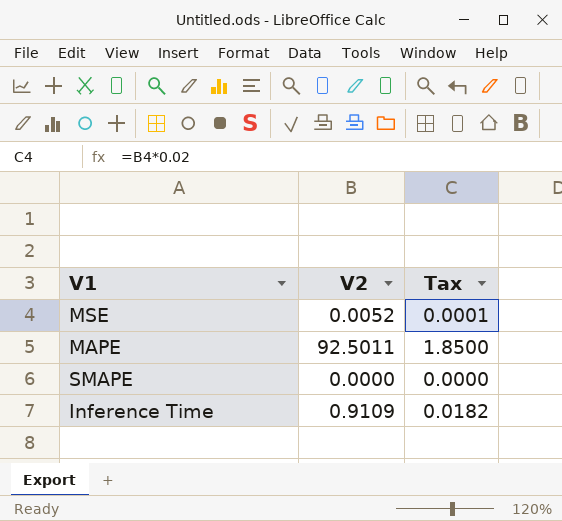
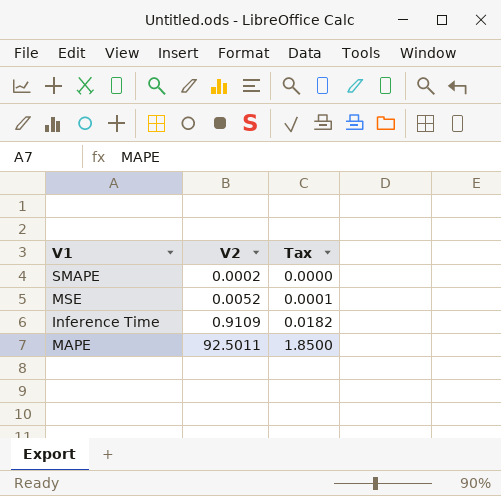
row order: none -> V2 ascending
SMAPE | V2: 0.0000 -> 0.0002

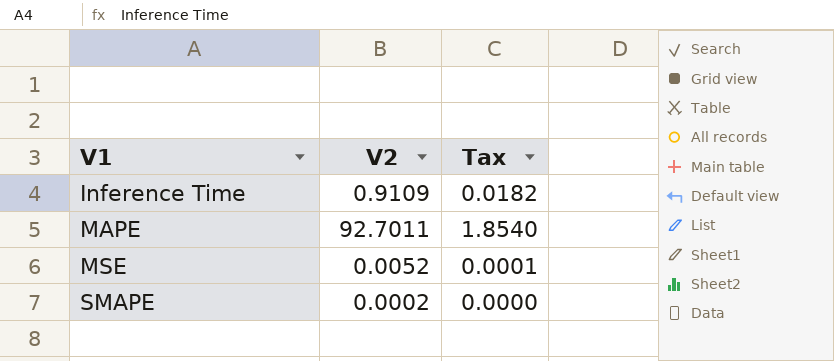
row order: V2 ascending -> V1 ascending
MAPE | V2: 92.5011 -> 92.7011
MAPE | Tax: 1.8500 -> 1.8540

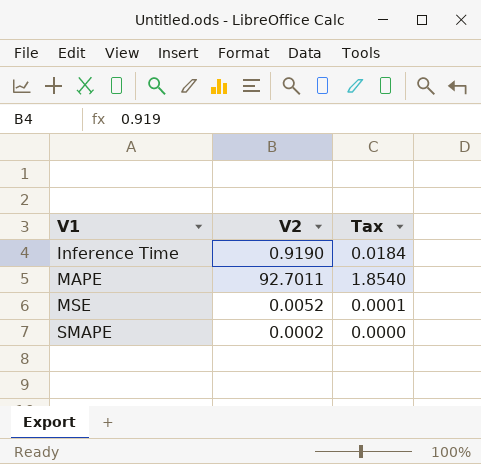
Inference Time | V2: 0.9109 -> 0.9190
Inference Time | Tax: 0.0182 -> 0.0184

